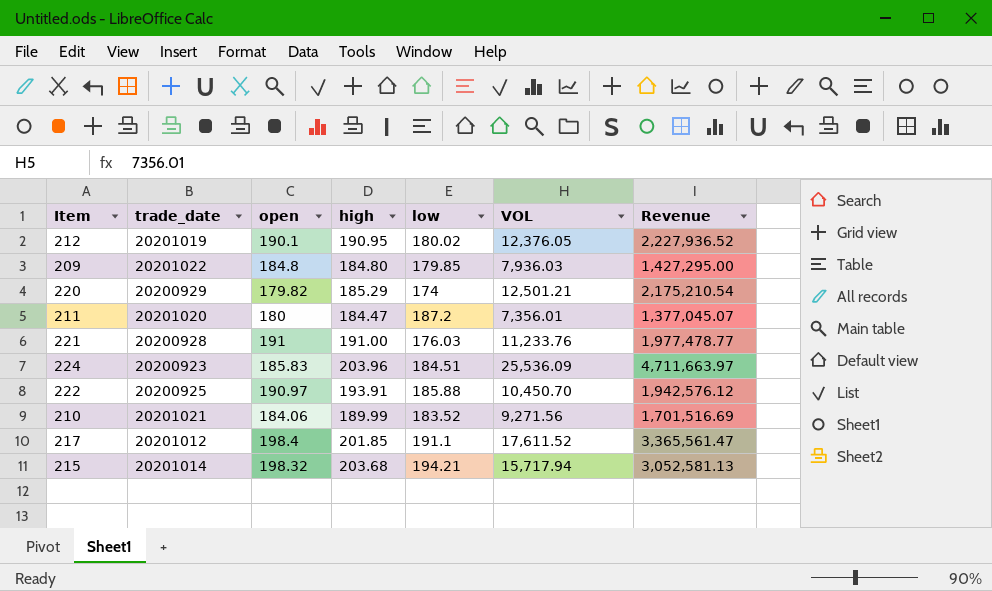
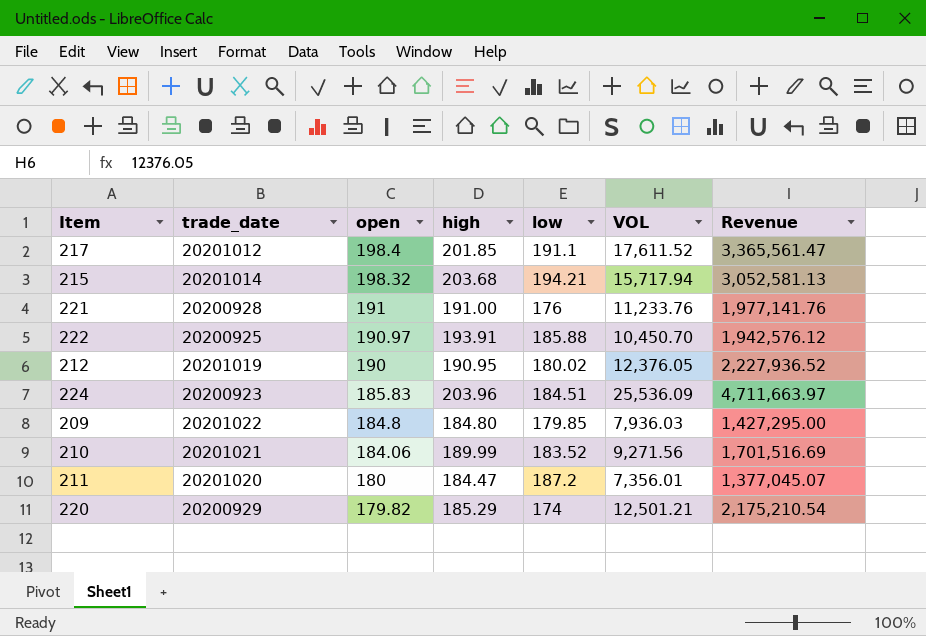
row order: none -> open descending
221 | low: 176.03 -> 176
221 | Revenue: 1,977,478.77 -> 1,977,141.76
212 | open: 190.1 -> 190

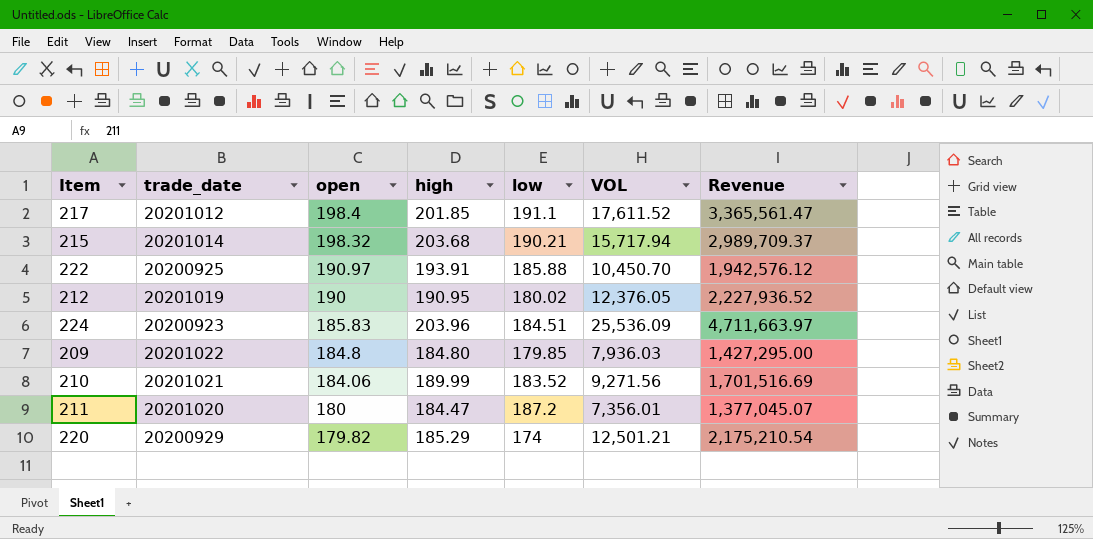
row 221: 20200928 | 191 | 191.00 | 176 | 11,233.76 | 1,977,141.76 -> none
215 | low: 194.21 -> 190.21
215 | Revenue: 3,052,581.13 -> 2,989,709.37

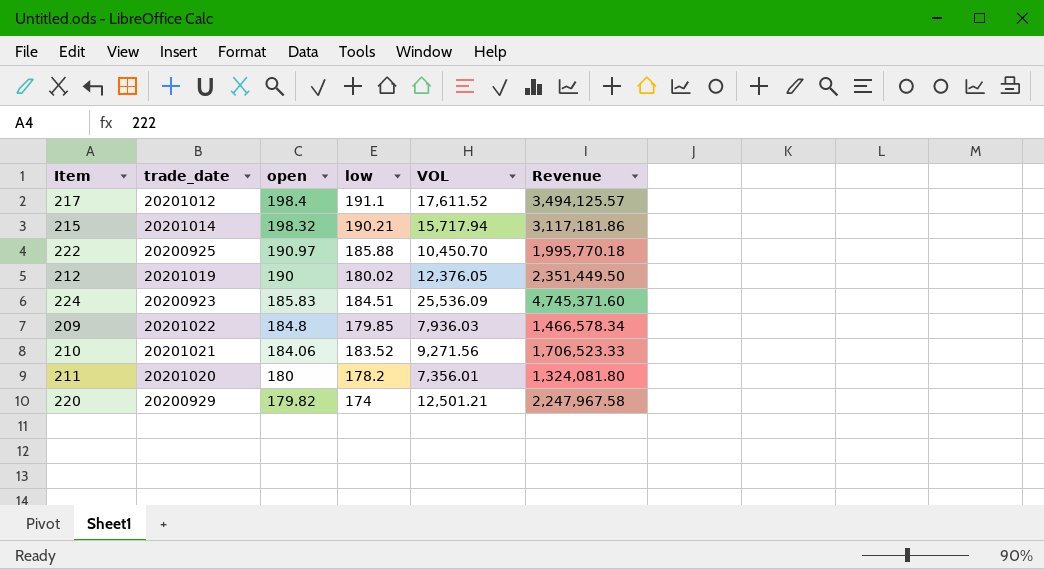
column high | position: 4 -> none
column Revenue | formula: [low] * [VOL] -> [open] * [VOL]
211 | low: 187.2 -> 178.2

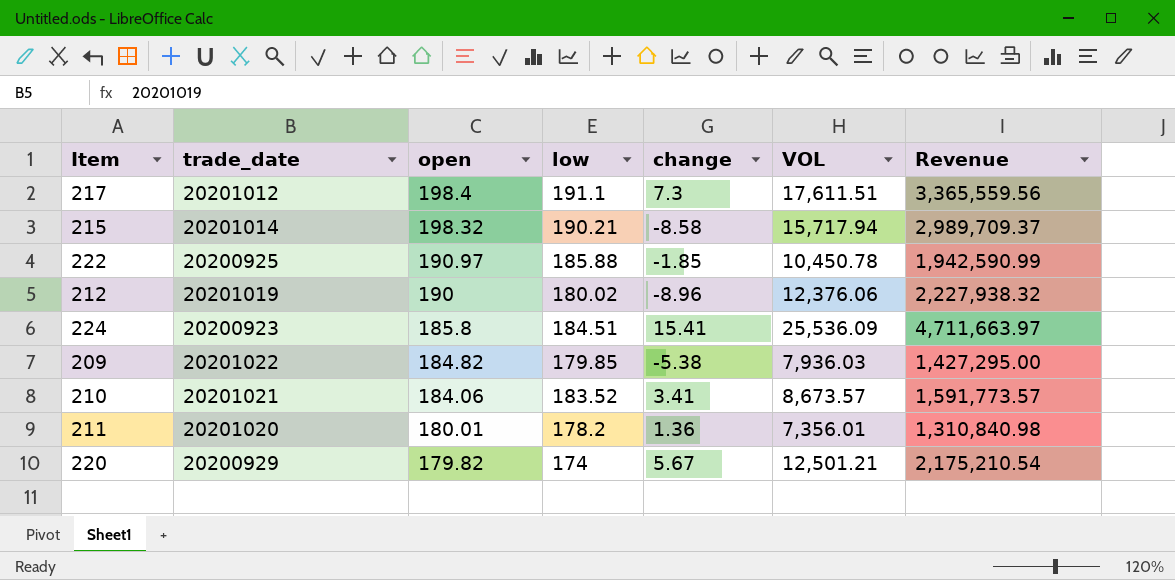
column change | position: none -> 5
column Revenue | formula: [open] * [VOL] -> [low] * [VOL]
217 | VOL: 17,611.52 -> 17,611.51
222 | VOL: 10,450.70 -> 10,450.78
212 | VOL: 12,376.05 -> 12,376.06
224 | open: 185.83 -> 185.8
209 | open: 184.8 -> 184.82
210 | VOL: 9,271.56 -> 8,673.57
211 | open: 180 -> 180.01

